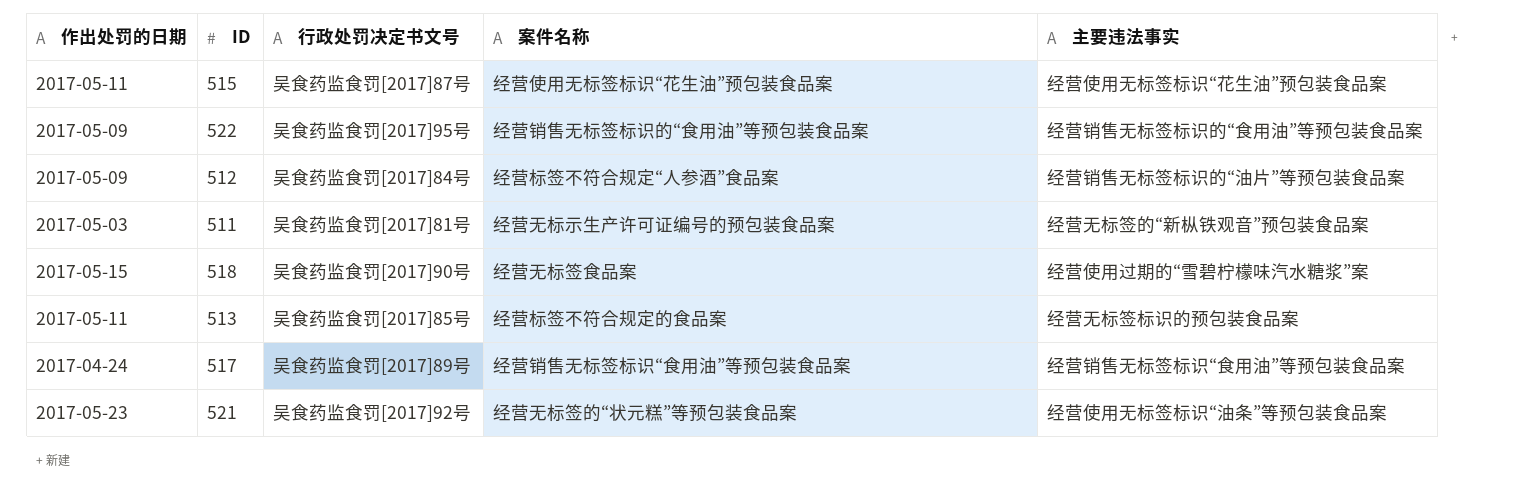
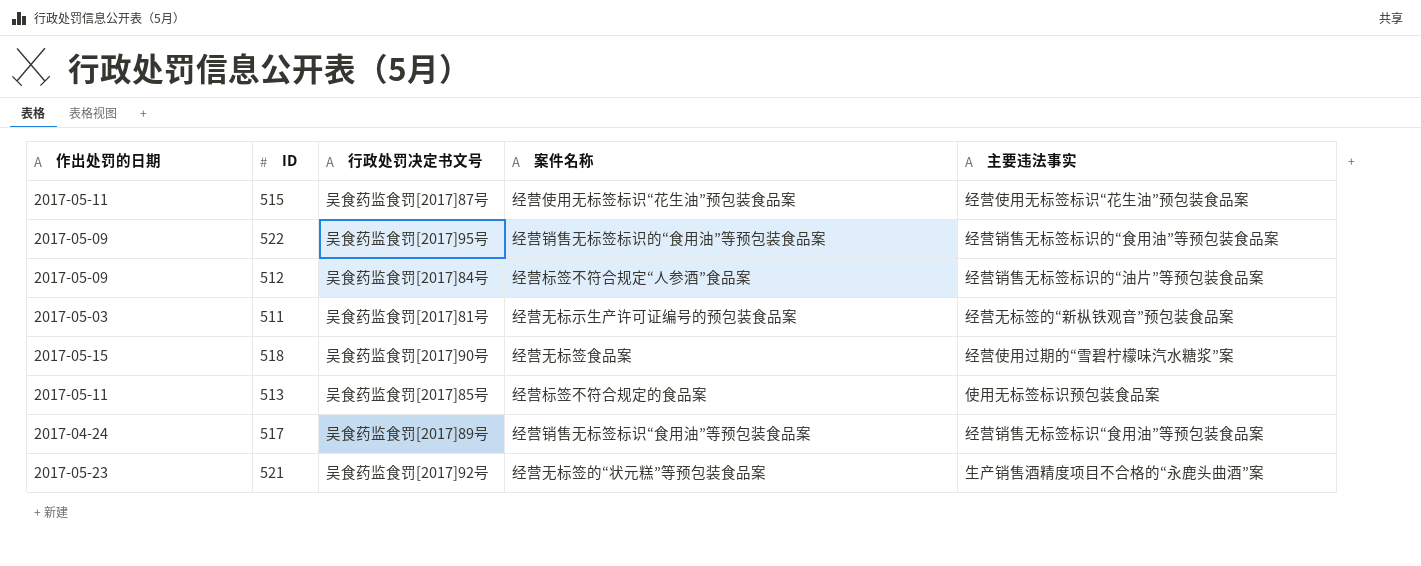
513 | 主要违法事实: 经营无标签标识的预包装食品案 -> 使用无标签标识预包装食品案
521 | 主要违法事实: 经营使用无标签标识“油条”等预包装食品案 -> 生产销售酒精度项目不合格的“永鹿头曲酒”案

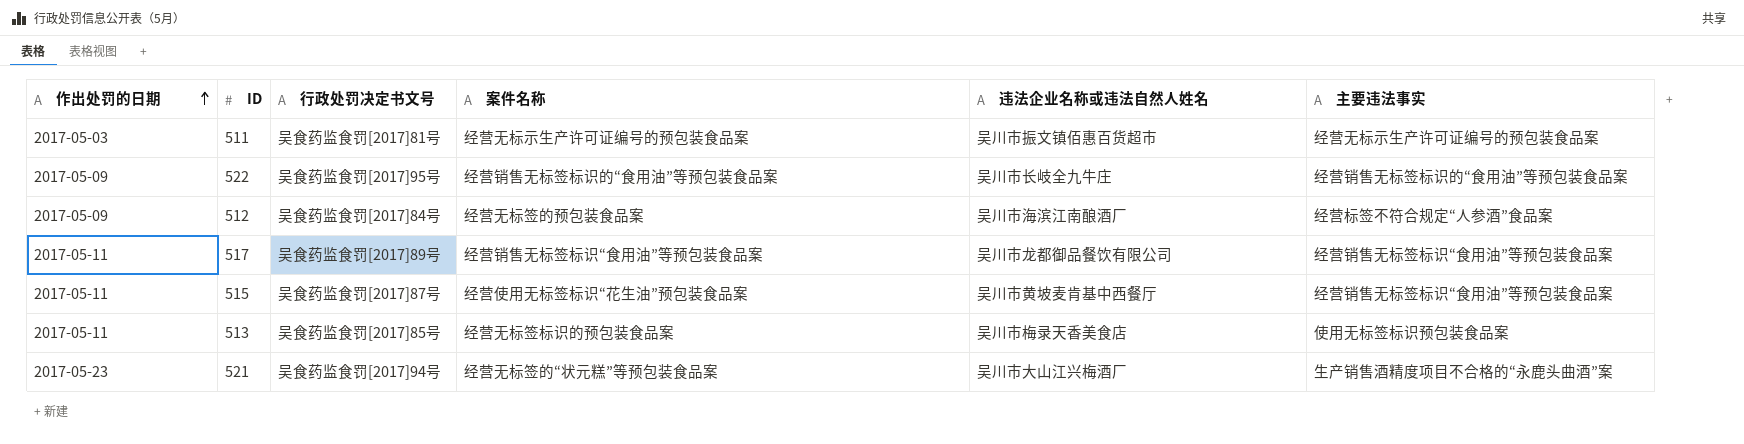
row order: none -> 作出处罚的日期 ascending
column 违法企业名称或违法自然人姓名 | position: none -> 5
row 518: 2017-05-15 | 吴食药监食罚[2017]90号 | 经营无标签食品案 | 经营使用过期的“雪碧柠檬味汽水糖浆”案 -> none
511 | 主要违法事实: 经营无标签的“新枞铁观音”预包装食品案 -> 经营无标示生产许可证编号的预包装食品案
512 | 案件名称: 经营标签不符合规定“人参酒”食品案 -> 经营无标签的预包装食品案
512 | 主要违法事实: 经营销售无标签标识的“油片”等预包装食品案 -> 经营标签不符合规定“人参酒”食品案
517 | 作出处罚的日期: 2017-04-24 -> 2017-05-11
515 | 主要违法事实: 经营使用无标签标识“花生油”预包装食品案 -> 经营销售无标签标识“食用油”等预包装食品案
513 | 案件名称: 经营标签不符合规定的食品案 -> 经营无标签标识的预包装食品案
521 | 行政处罚决定书文号: 吴食药监食罚[2017]92号 -> 吴食药监食罚[2017]94号

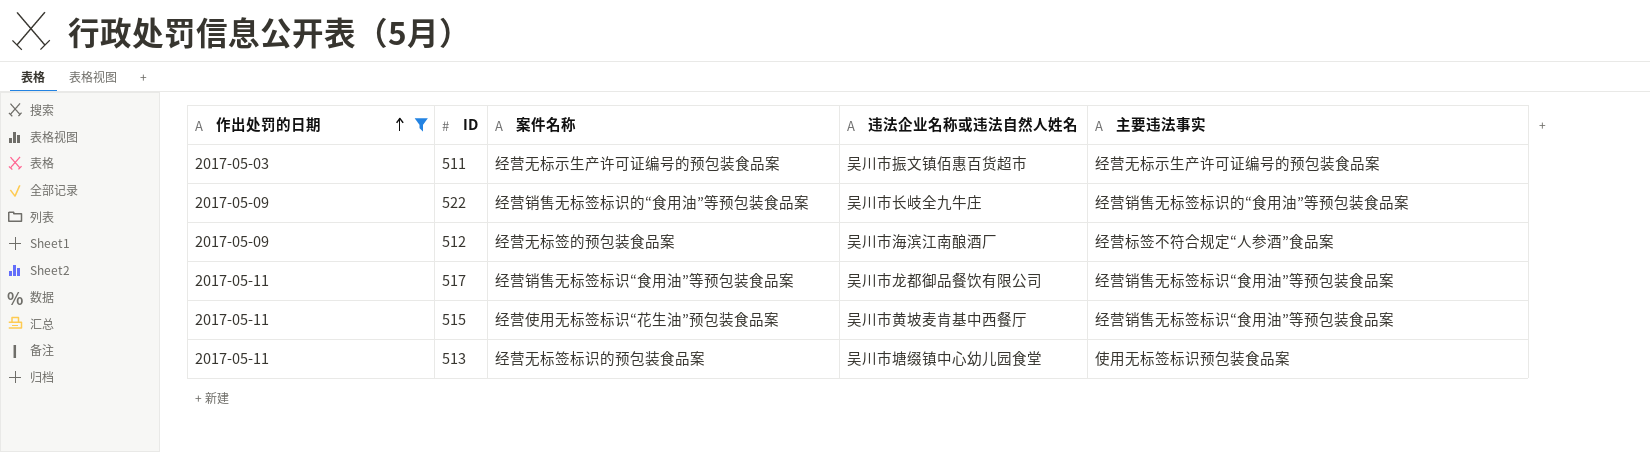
filter: none -> 作出处罚的日期 != 2017-05-23
column 行政处罚决定书文号 | position: 3 -> none
513 | 违法企业名称或违法自然人姓名: 吴川市梅录天香美食店 -> 吴川市塘缀镇中心幼儿园食堂

